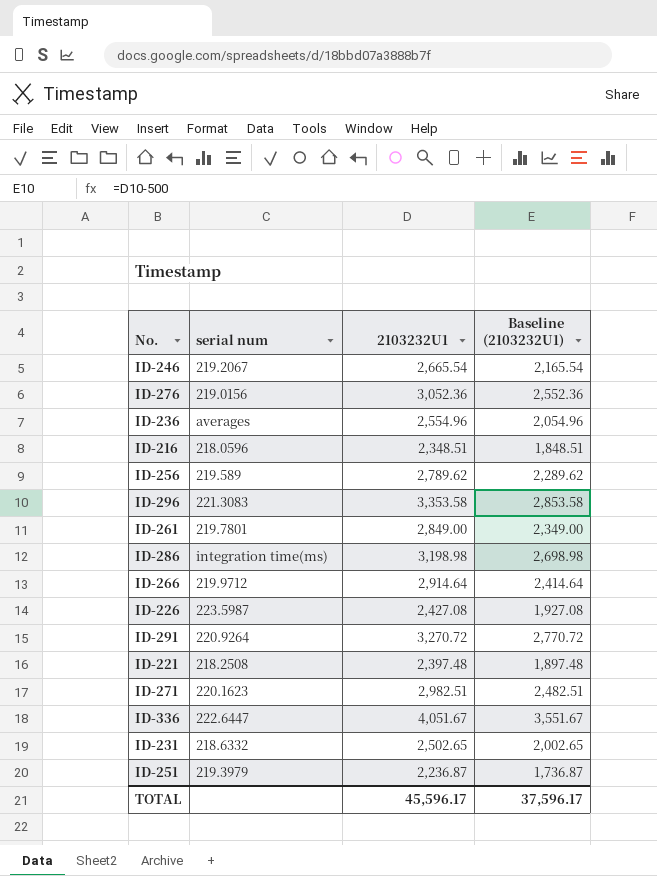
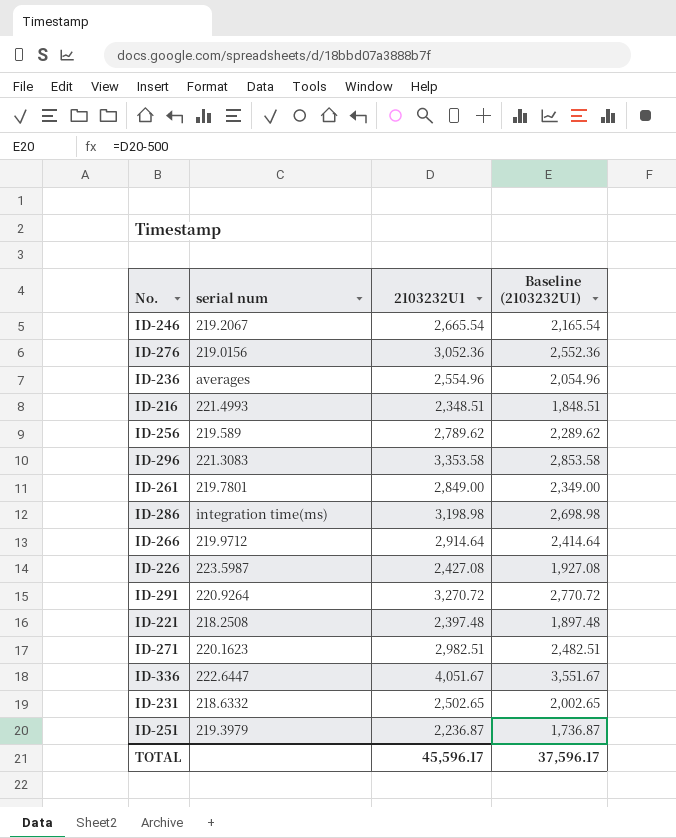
ID-216 | serial num: 218.0596 -> 221.4993

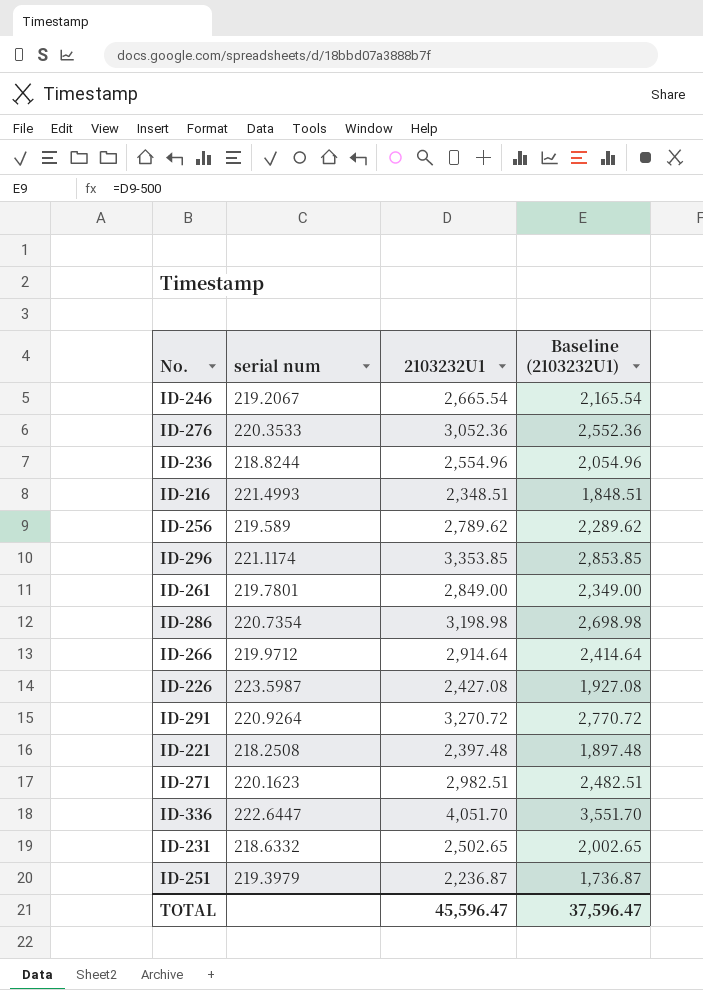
ID-276 | serial num: 219.0156 -> 220.3533
ID-236 | serial num: averages -> 218.8244
ID-296 | serial num: 221.3083 -> 221.1174
ID-296 | 2103232U1: 3,353.58 -> 3,353.85
ID-296 | Baseline (2103232U1): 2,853.58 -> 2,853.85
ID-286 | serial num: integration time(ms) -> 220.7354
ID-336 | 2103232U1: 4,051.67 -> 4,051.70
ID-336 | Baseline (2103232U1): 3,551.67 -> 3,551.70
TOTAL | 2103232U1: 45,596.17 -> 45,596.47
TOTAL | Baseline (2103232U1): 37,596.17 -> 37,596.47

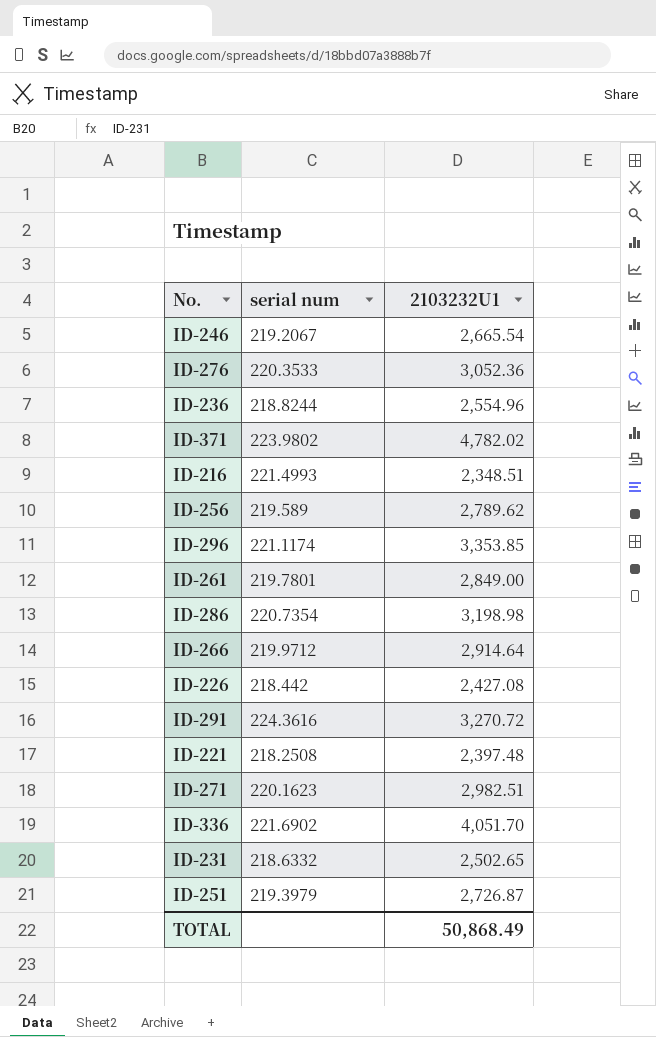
column Baseline (2103232U1) | formula: [2103232U1] - 500 -> none
row ID-371: none -> 223.9802 | 4,782.02
ID-226 | serial num: 223.5987 -> 218.442
ID-291 | serial num: 220.9264 -> 224.3616
ID-336 | serial num: 222.6447 -> 221.6902
ID-251 | 2103232U1: 2,236.87 -> 2,726.87
TOTAL | 2103232U1: 45,596.47 -> 50,868.49

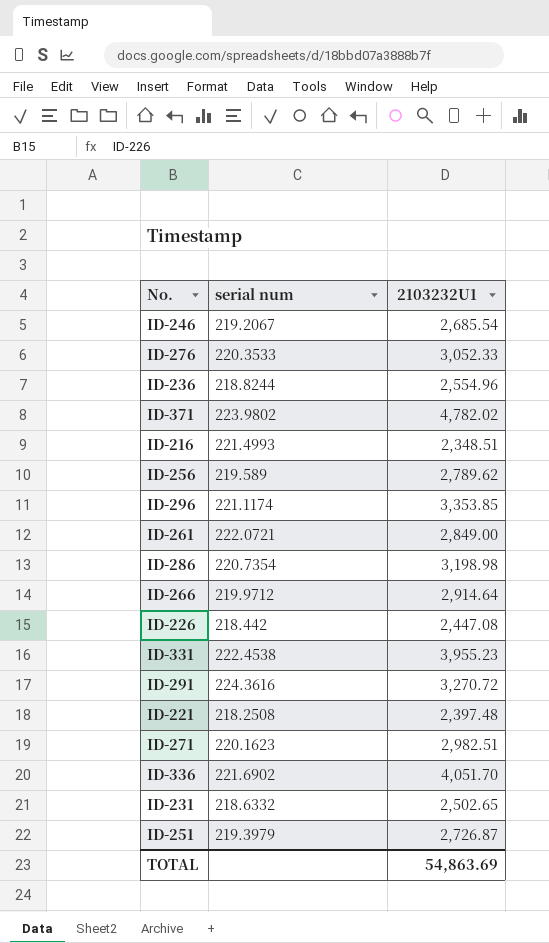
ID-246 | 2103232U1: 2,665.54 -> 2,685.54
ID-276 | 2103232U1: 3,052.36 -> 3,052.33
ID-261 | serial num: 219.7801 -> 222.0721
ID-226 | 2103232U1: 2,427.08 -> 2,447.08
row ID-331: none -> 222.4538 | 3,955.23
TOTAL | 2103232U1: 50,868.49 -> 54,863.69

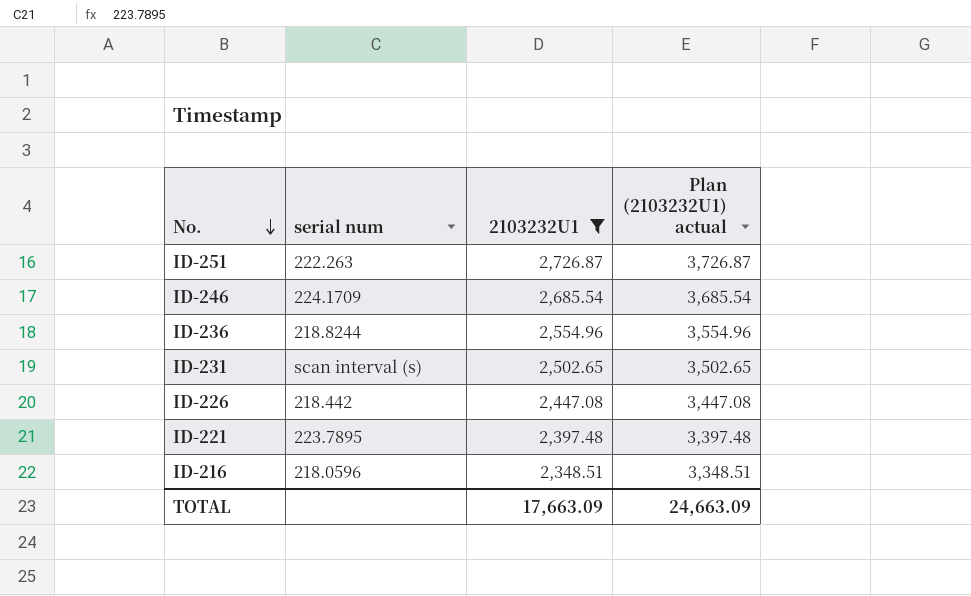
filter: none -> 2103232U1 <= 2,726.87
row order: none -> No. descending
column Plan (2103232U1) actual | formula: none -> [2103232U1] + 1000
ID-251 | serial num: 219.3979 -> 222.263
ID-246 | serial num: 219.2067 -> 224.1709
ID-231 | serial num: 218.6332 -> scan interval (s)
ID-221 | serial num: 218.2508 -> 223.7895
ID-216 | serial num: 221.4993 -> 218.0596
TOTAL | 2103232U1: 54,863.69 -> 17,663.09

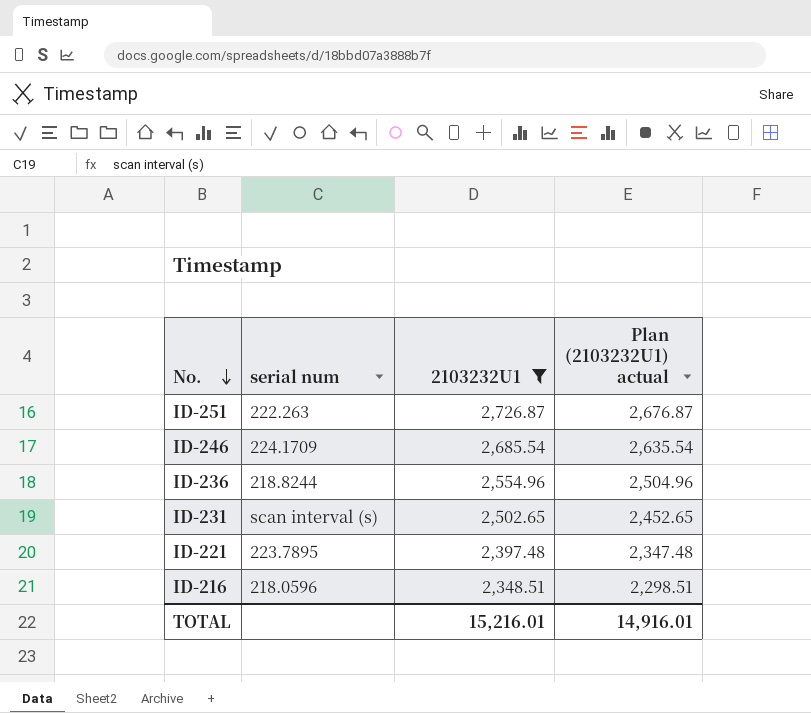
column Plan (2103232U1) actual | formula: [2103232U1] + 1000 -> [2103232U1] - 50
row ID-226: 218.442 | 2,447.08 | 3,447.08 -> none
TOTAL | 2103232U1: 17,663.09 -> 15,216.01
TOTAL | Plan (2103232U1) actual: 24,663.09 -> 14,916.01

